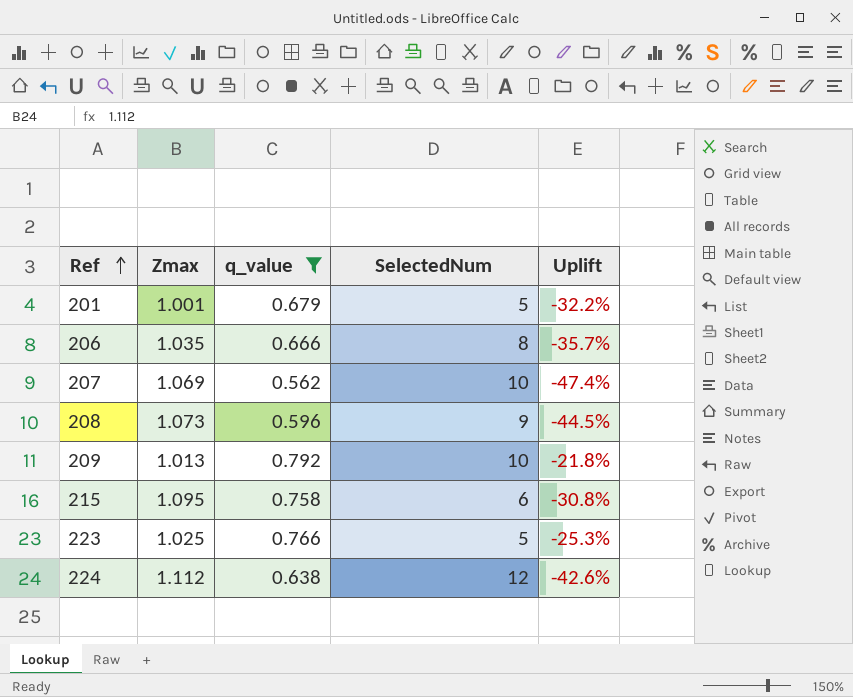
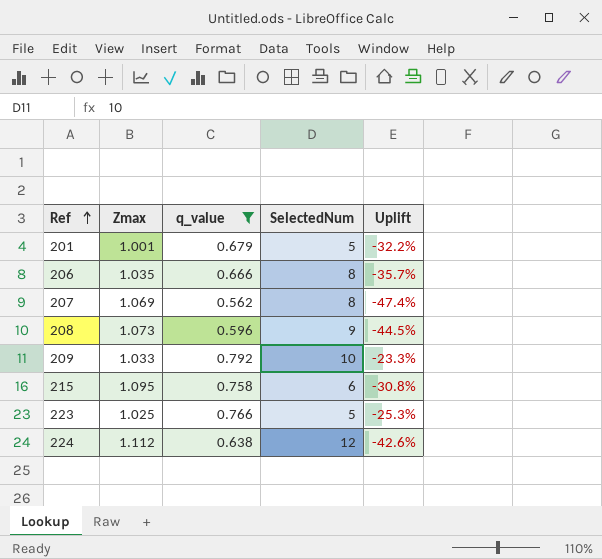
207 | SelectedNum: 10 -> 8
209 | Zmax: 1.013 -> 1.033
209 | Uplift: -21.8% -> -23.3%

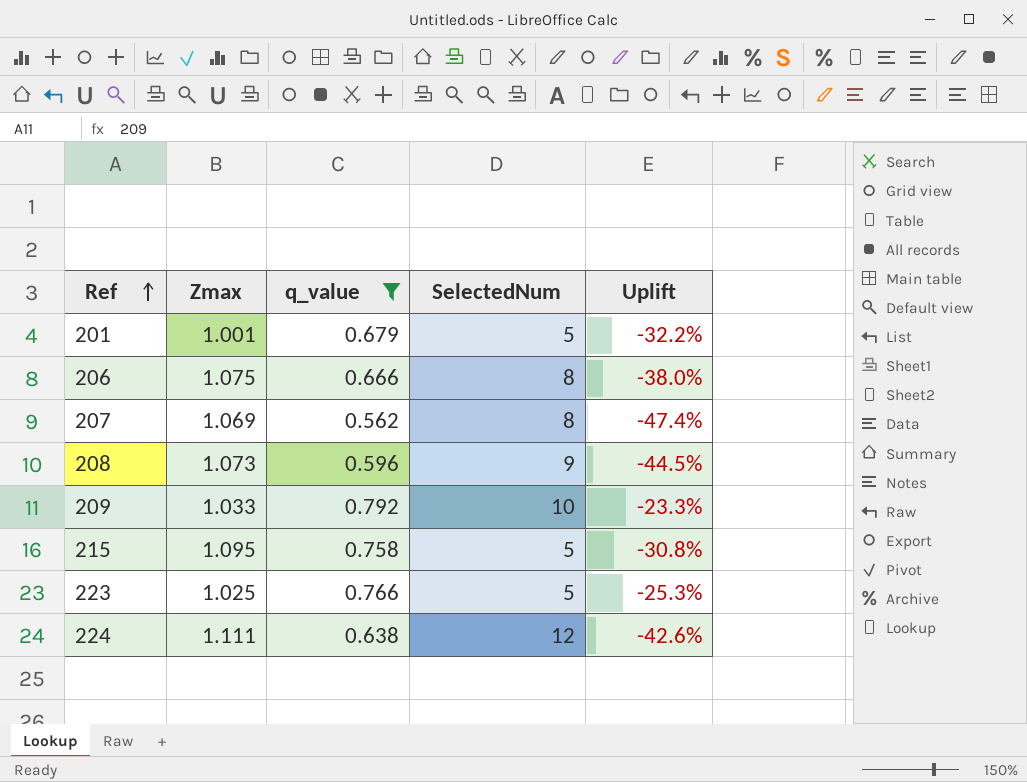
206 | Zmax: 1.035 -> 1.075
206 | Uplift: -35.7% -> -38.0%
215 | SelectedNum: 6 -> 5
224 | Zmax: 1.112 -> 1.111

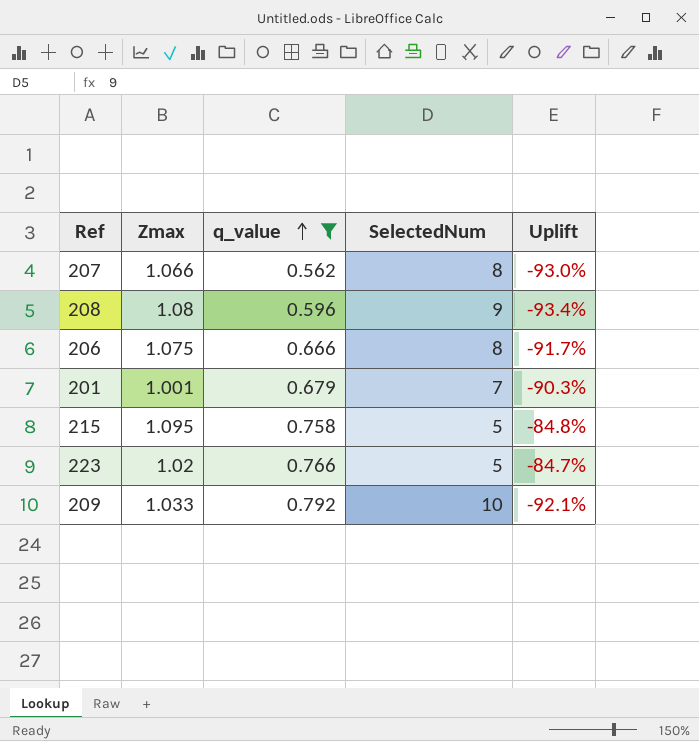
row order: Ref ascending -> q_value ascending
column Uplift | formula: ([q_value] - [Zmax]) / [Zmax] -> ([q_value] - [SelectedNum]) / [SelectedNum]
row 224: 1.111 | 0.638 | 12 | -42.6% -> none
207 | Zmax: 1.069 -> 1.066
208 | Zmax: 1.073 -> 1.08
201 | SelectedNum: 5 -> 7
223 | Zmax: 1.025 -> 1.02

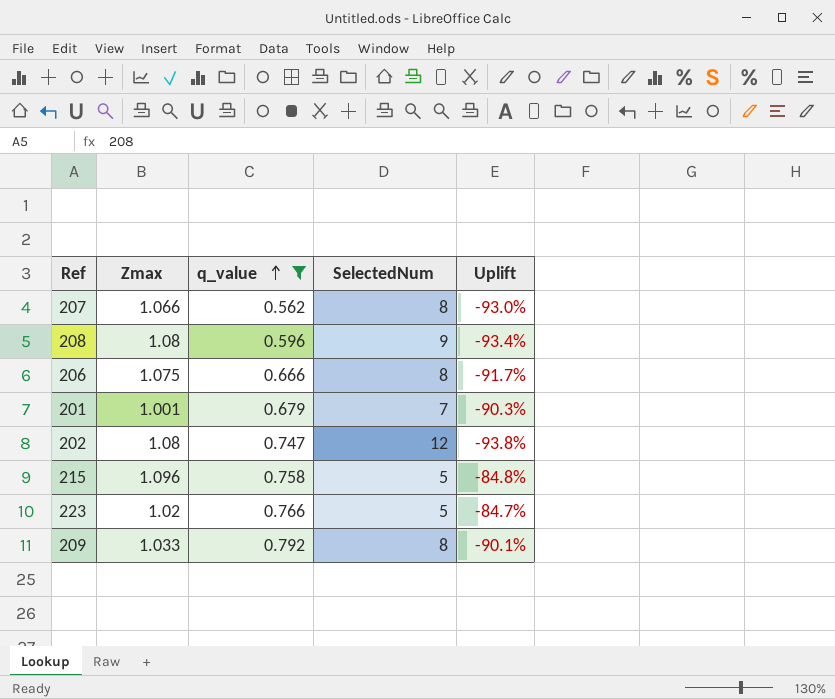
row 202: none -> 1.08 | 0.747 | 12 | -93.8%
215 | Zmax: 1.095 -> 1.096
209 | SelectedNum: 10 -> 8
209 | Uplift: -92.1% -> -90.1%

